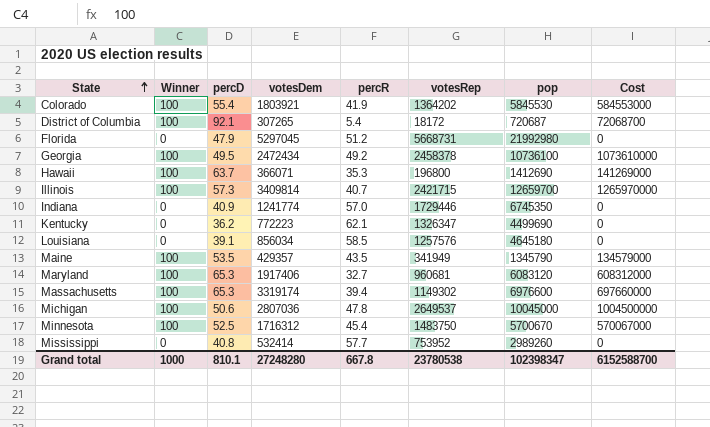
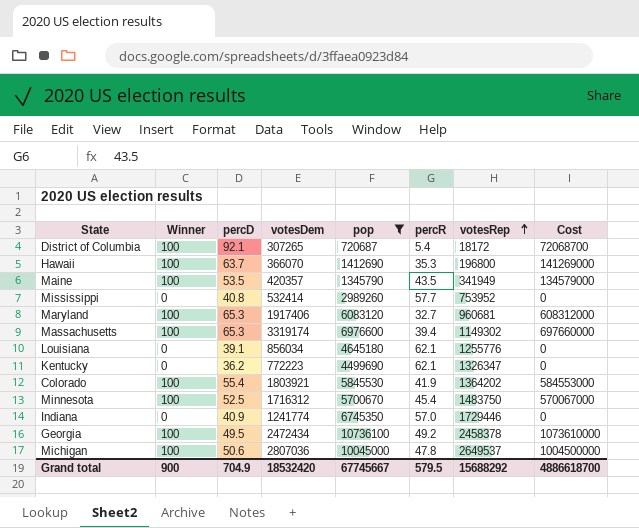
filter: none -> pop <= 10736100
row order: State ascending -> votesRep ascending
column pop | position: 7 -> 5
Hawaii | votesDem: 366071 -> 366070
Maine | votesDem: 429357 -> 420357
Louisiana | percR: 58.5 -> 62.1
Louisiana | votesRep: 1257576 -> 1255776
Grand total | Winner: 1000 -> 900
Grand total | percD: 810.1 -> 704.9
Grand total | votesDem: 27248280 -> 18532420
Grand total | pop: 102398347 -> 67745667
Grand total | percR: 667.8 -> 579.5
Grand total | votesRep: 23780538 -> 15688292
Grand total | Cost: 6152588700 -> 4886618700

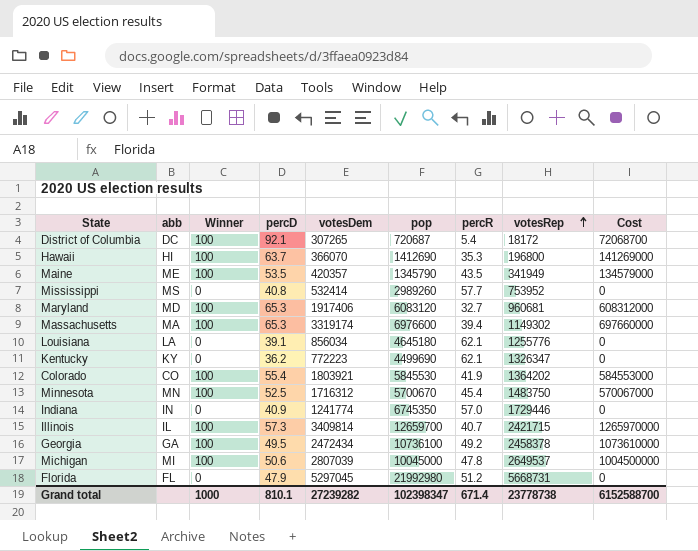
filter: pop <= 10736100 -> none
column abb | position: none -> 2
Michigan | votesDem: 2807036 -> 2807039
Grand total | Winner: 900 -> 1000
Grand total | percD: 704.9 -> 810.1
Grand total | votesDem: 18532420 -> 27239282
Grand total | pop: 67745667 -> 102398347
Grand total | percR: 579.5 -> 671.4
Grand total | votesRep: 15688292 -> 23778738
Grand total | Cost: 4886618700 -> 6152588700

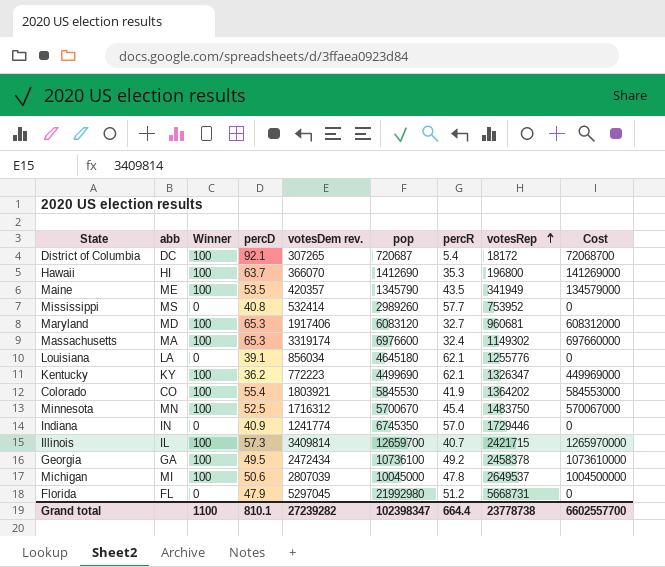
column name: votesDem -> votesDem rev.
Massachusetts | percR: 39.4 -> 32.4
Kentucky | Winner: 0 -> 100
Kentucky | Cost: 0 -> 449969000
Grand total | Winner: 1000 -> 1100
Grand total | percR: 671.4 -> 664.4
Grand total | Cost: 6152588700 -> 6602557700

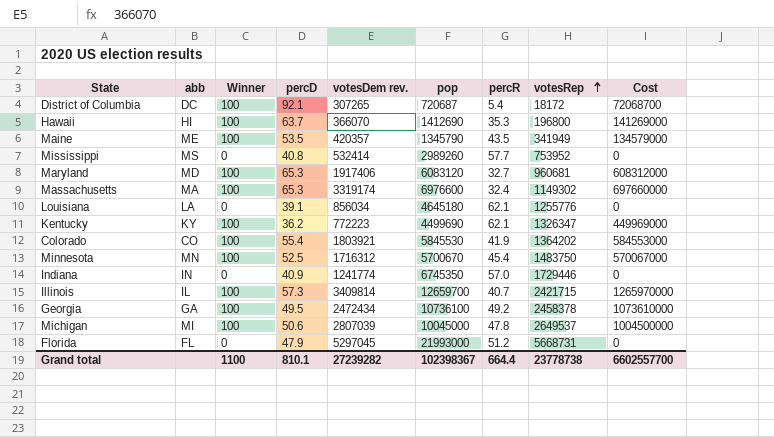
Florida | pop: 21992980 -> 21993000
Grand total | pop: 102398347 -> 102398367

